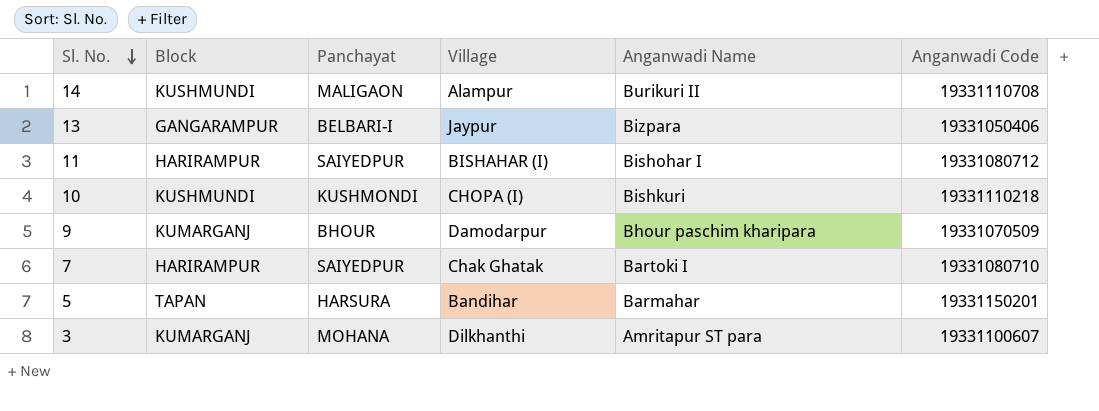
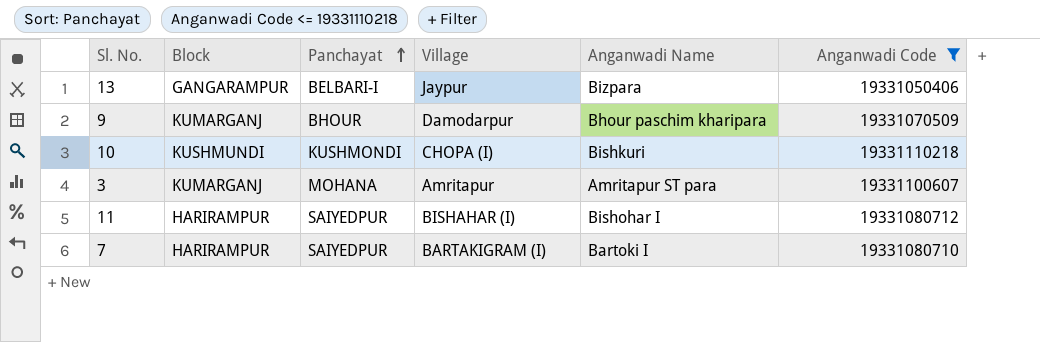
filter: none -> Anganwadi Code <= 19331110218
row order: Sl. No. descending -> Panchayat ascending
3 | Village: Dilkhanthi -> Amritapur
7 | Village: Chak Ghatak -> BARTAKIGRAM (I)

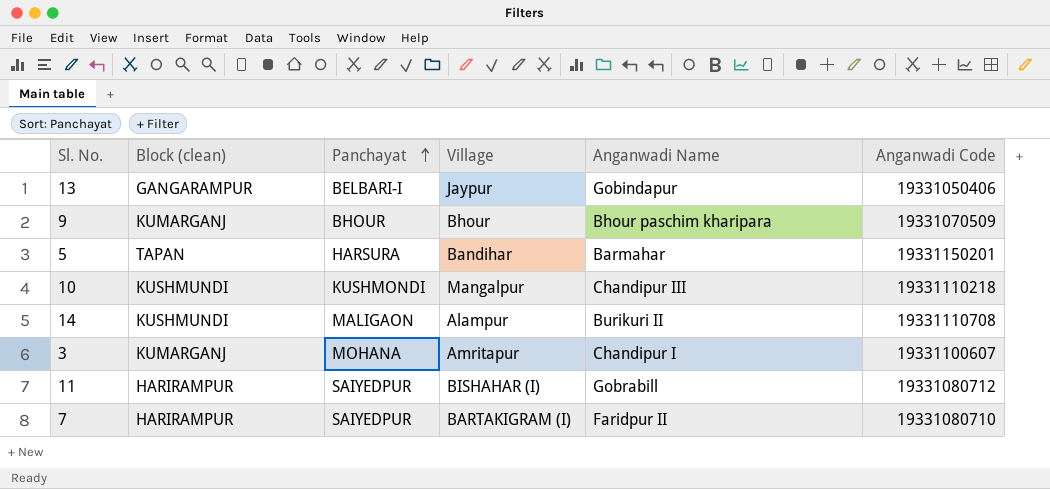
filter: Anganwadi Code <= 19331110218 -> none
column name: Block -> Block (clean)
13 | Anganwadi Name: Bizpara -> Gobindapur
9 | Village: Damodarpur -> Bhour
10 | Village: CHOPA (I) -> Mangalpur
10 | Anganwadi Name: Bishkuri -> Chandipur III
3 | Anganwadi Name: Amritapur ST para -> Chandipur I
11 | Anganwadi Name: Bishohar I -> Gobrabill
7 | Anganwadi Name: Bartoki I -> Faridpur II

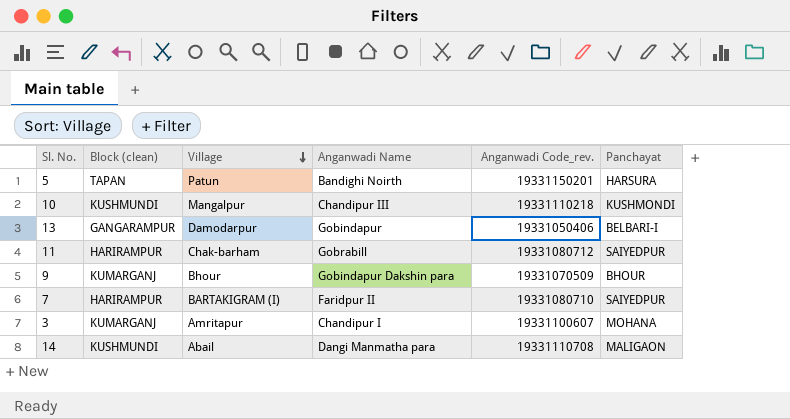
row order: Panchayat ascending -> Village descending
column name: Anganwadi Code -> Anganwadi Code_rev.
column Panchayat | position: 3 -> 6
5 | Village: Bandihar -> Patun
5 | Anganwadi Name: Barmahar -> Bandighi Noirth
13 | Village: Jaypur -> Damodarpur
11 | Village: BISHAHAR (I) -> Chak-barham
9 | Anganwadi Name: Bhour paschim kharipara -> Gobindapur Dakshin para
14 | Village: Alampur -> Abail
14 | Anganwadi Name: Burikuri II -> Dangi Manmatha para

